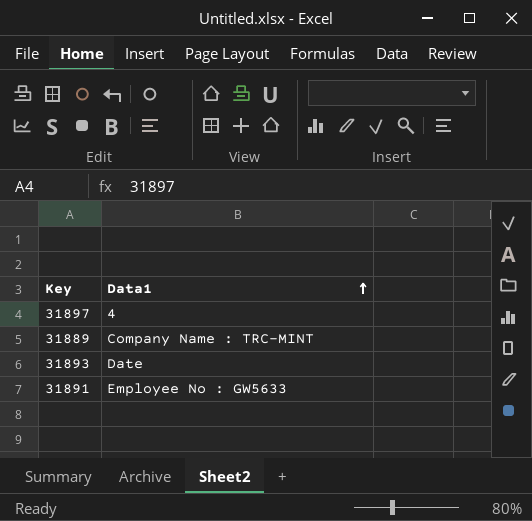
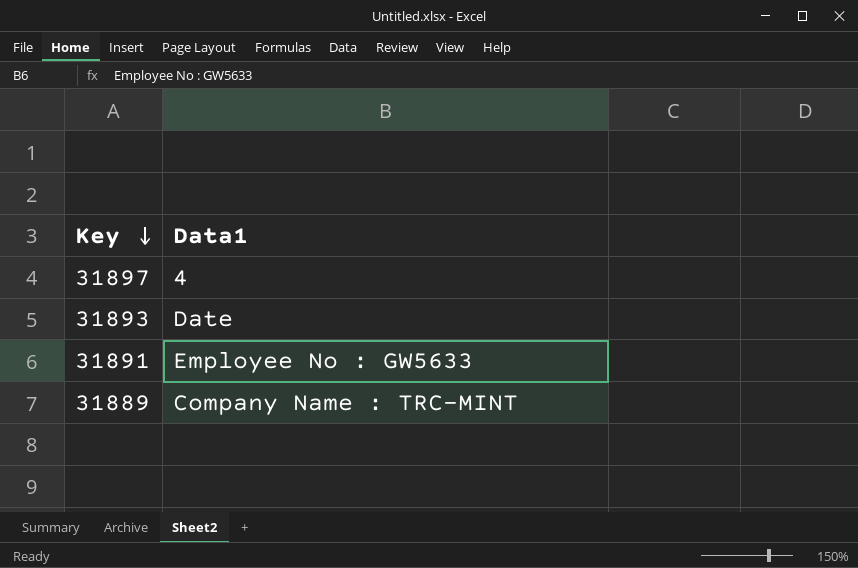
row order: Data1 ascending -> Key descending

